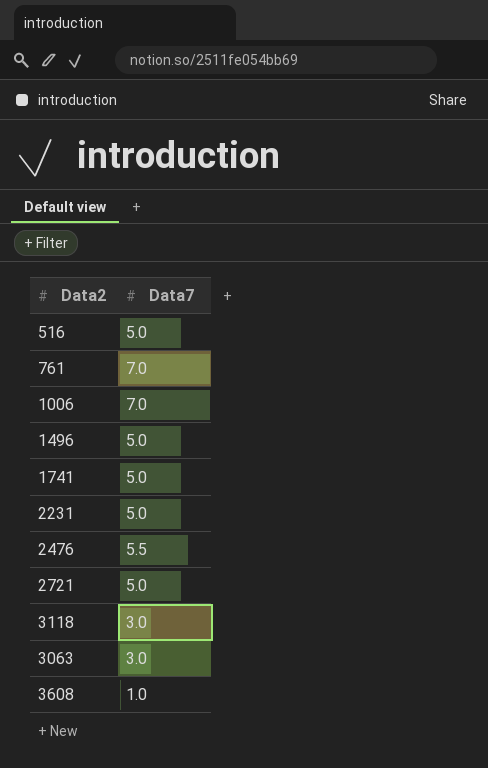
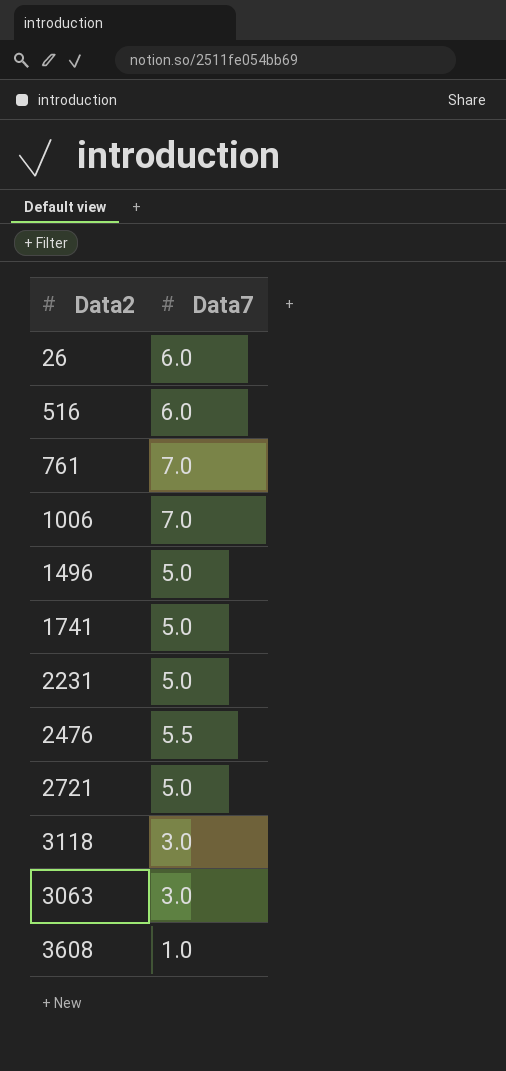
row 26: none -> 6.0
516 | Data7: 5.0 -> 6.0

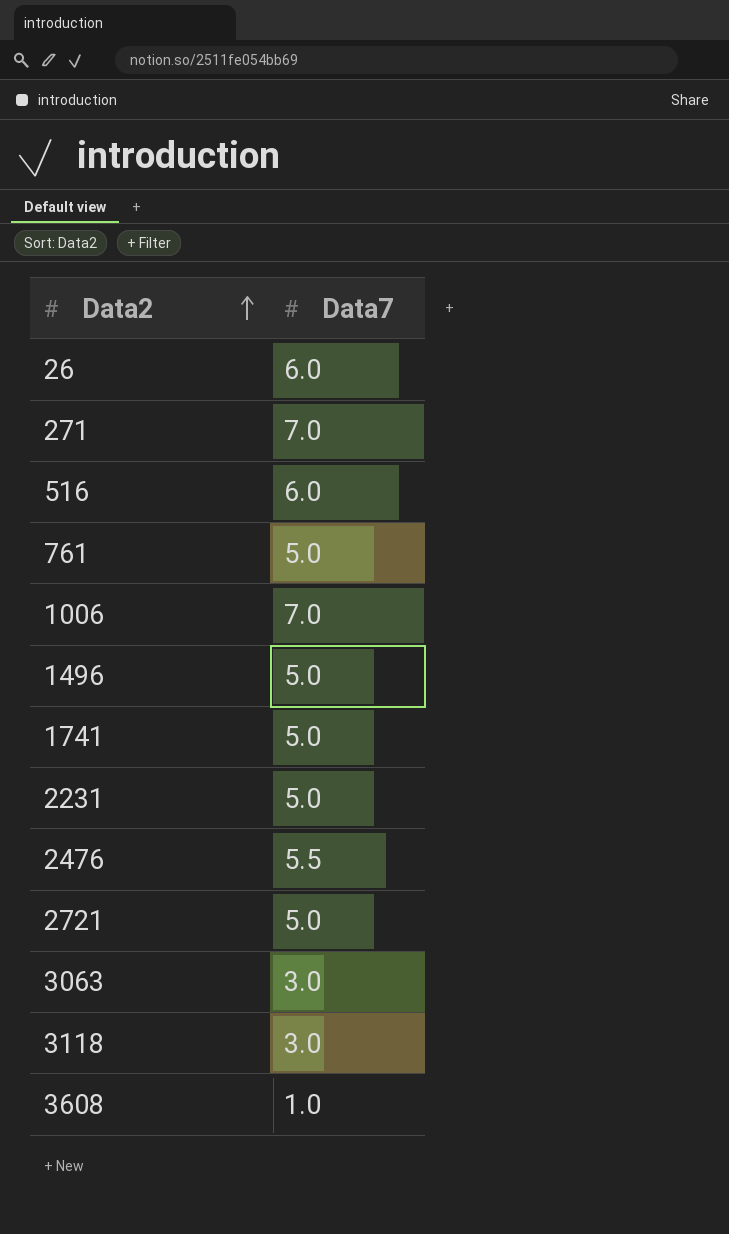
row order: none -> Data2 ascending
row 271: none -> 7.0
761 | Data7: 7.0 -> 5.0

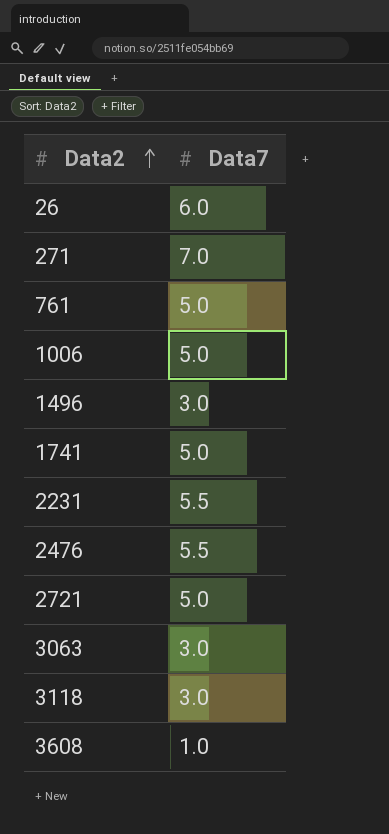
row 516: 6.0 -> none
1006 | Data7: 7.0 -> 5.0
1496 | Data7: 5.0 -> 3.0
2231 | Data7: 5.0 -> 5.5

